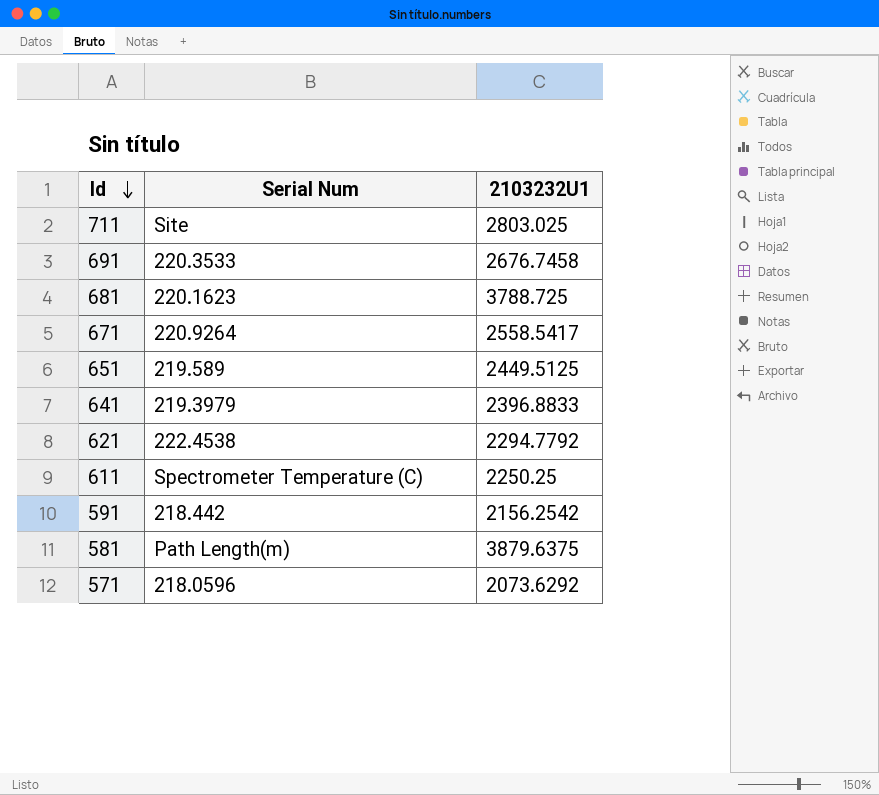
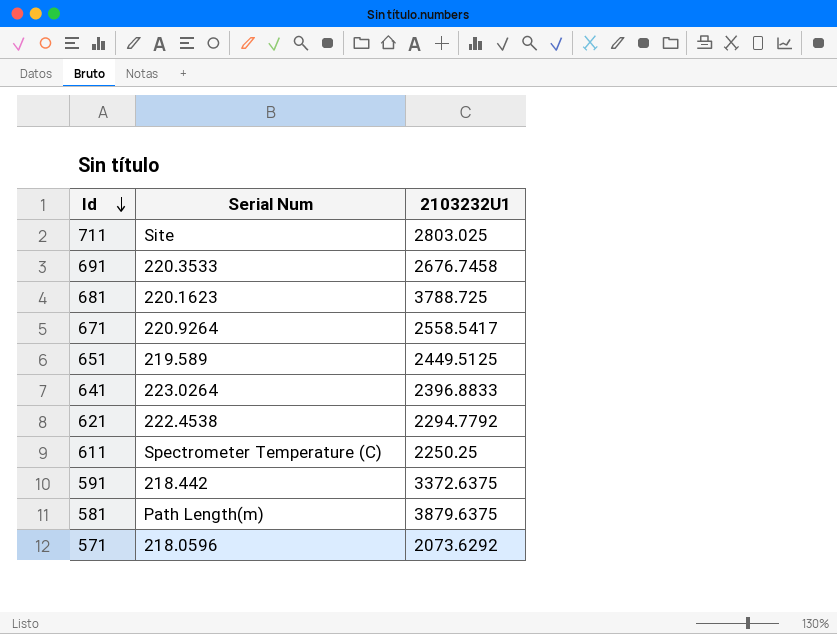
641 | Serial Num: 219.3979 -> 223.0264
591 | 2103232U1: 2156.2542 -> 3372.6375

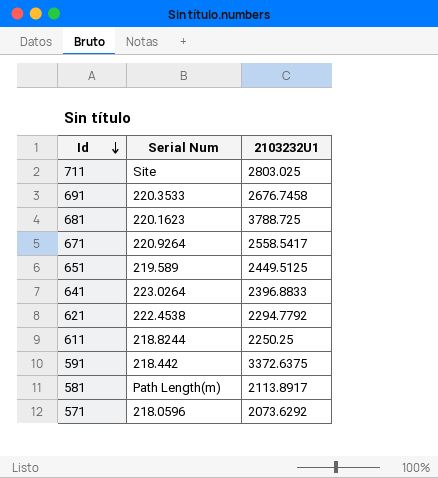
611 | Serial Num: Spectrometer Temperature (C) -> 218.8244
581 | 2103232U1: 3879.6375 -> 2113.8917

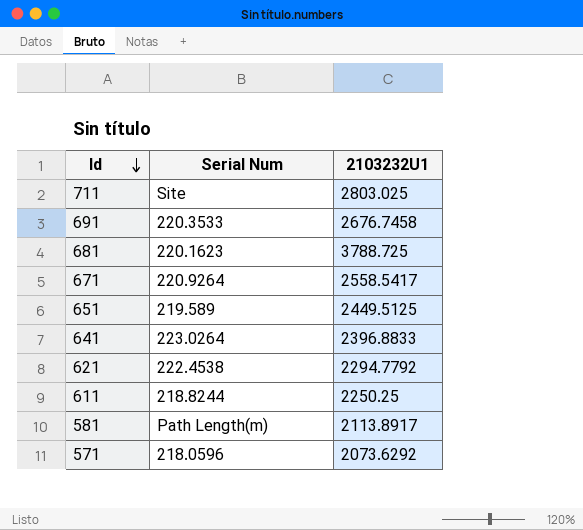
row 591: 218.442 | 3372.6375 -> none

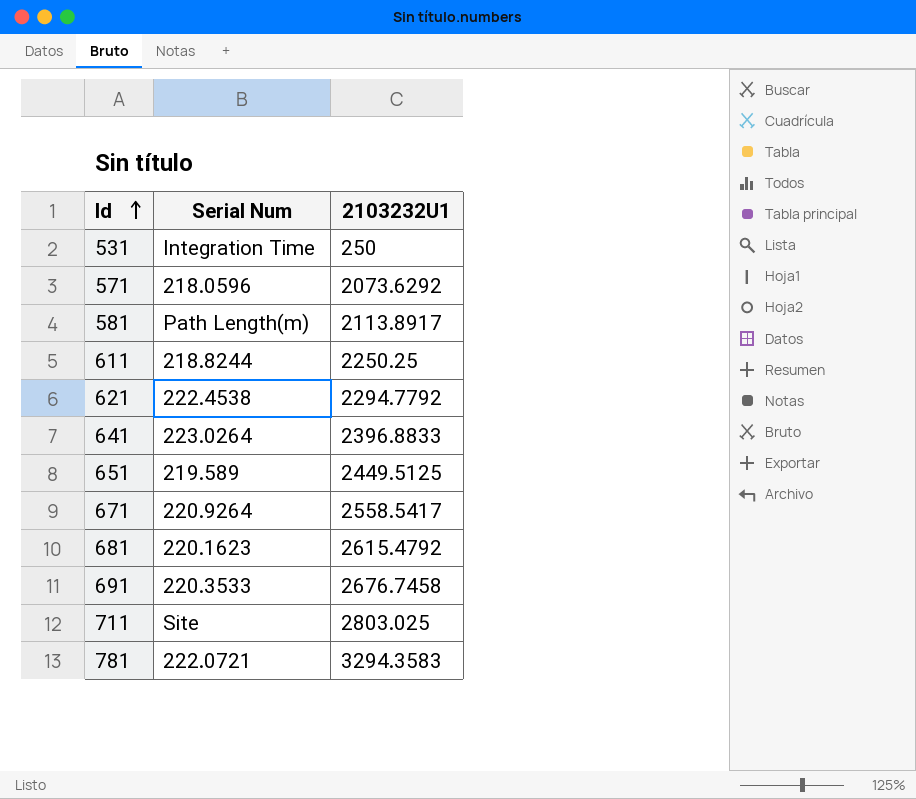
row order: Id descending -> Id ascending
row 531: none -> Integration Time | 250
681 | 2103232U1: 3788.725 -> 2615.4792
row 781: none -> 222.0721 | 3294.3583

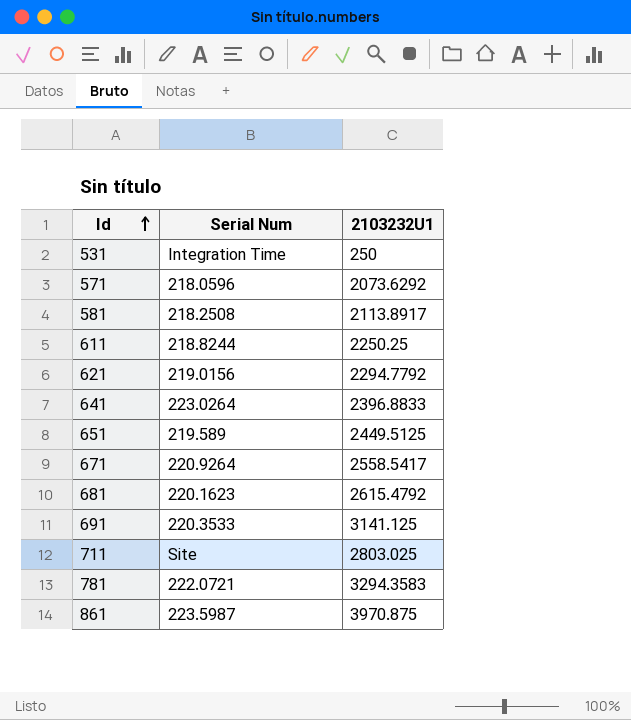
581 | Serial Num: Path Length(m) -> 218.2508
621 | Serial Num: 222.4538 -> 219.0156
691 | 2103232U1: 2676.7458 -> 3141.125
row 861: none -> 223.5987 | 3970.875

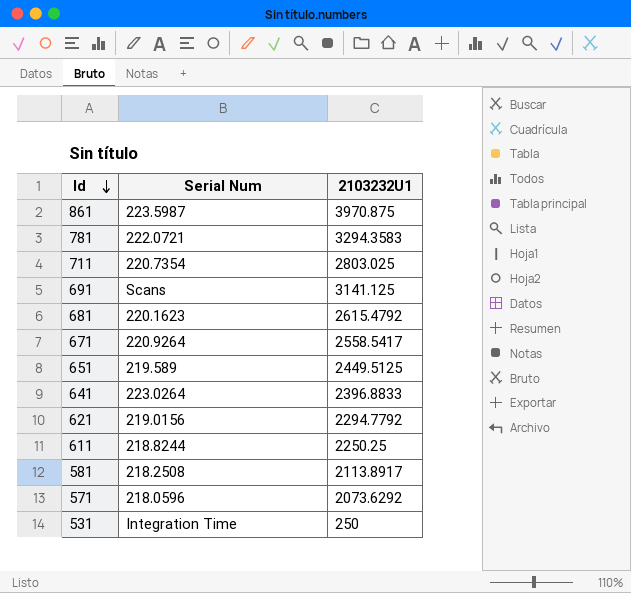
row order: Id ascending -> Id descending
711 | Serial Num: Site -> 220.7354
691 | Serial Num: 220.3533 -> Scans

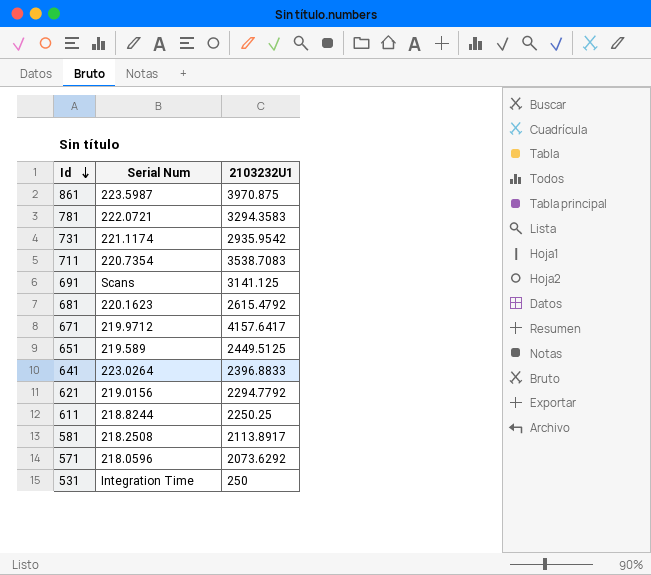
row 731: none -> 221.1174 | 2935.9542
711 | 2103232U1: 2803.025 -> 3538.7083
671 | Serial Num: 220.9264 -> 219.9712
671 | 2103232U1: 2558.5417 -> 4157.6417

